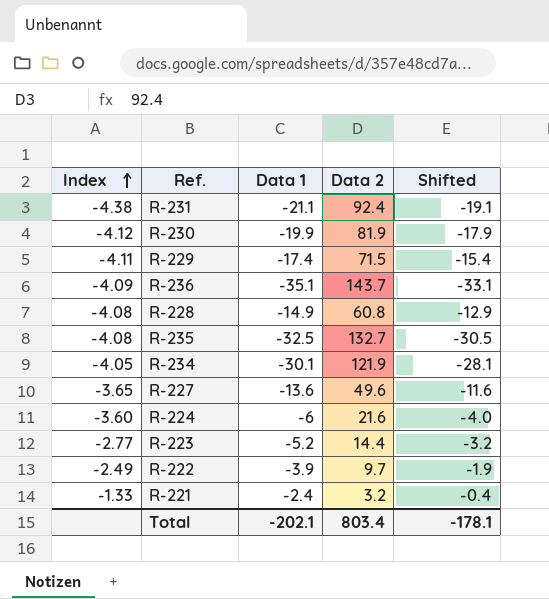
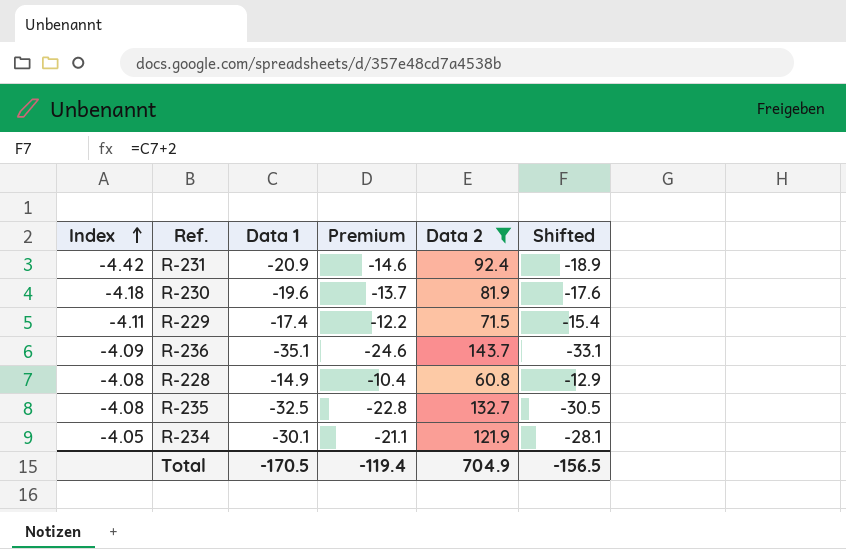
filter: none -> Data 2 >= 60.8
column Premium | formula: none -> [Data 1] * 0.7
R-231 | Index: -4.38 -> -4.42
R-231 | Data 1: -21.1 -> -20.9
R-231 | Shifted: -19.1 -> -18.9
R-230 | Index: -4.12 -> -4.18
R-230 | Data 1: -19.9 -> -19.6
R-230 | Shifted: -17.9 -> -17.6
Total | Data 1: -202.1 -> -170.5
Total | Data 2: 803.4 -> 704.9
Total | Shifted: -178.1 -> -156.5

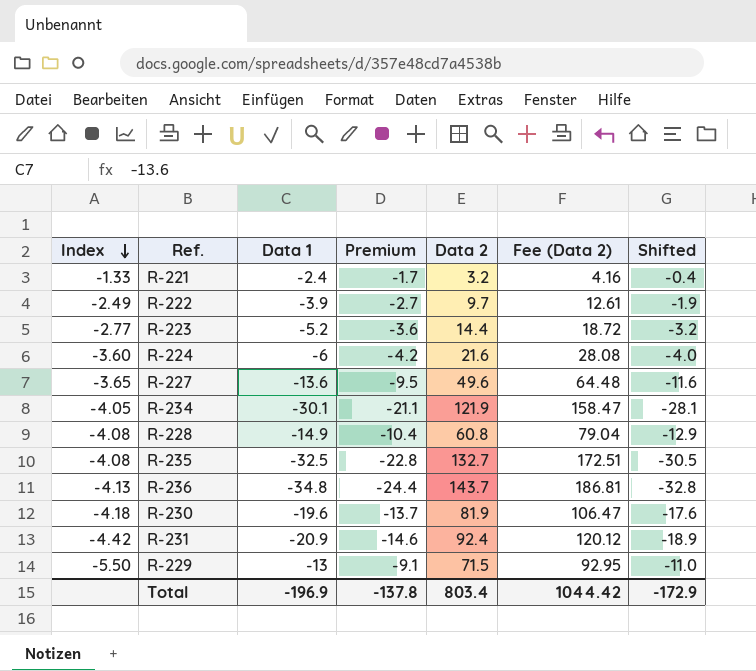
filter: Data 2 >= 60.8 -> none
row order: Index ascending -> Index descending
column Fee (Data 2) | formula: none -> [Data 2] * 1.3
R-236 | Index: -4.09 -> -4.13
R-236 | Data 1: -35.1 -> -34.8
R-236 | Premium: -24.6 -> -24.4
R-236 | Shifted: -33.1 -> -32.8
R-229 | Index: -4.11 -> -5.50
R-229 | Data 1: -17.4 -> -13
R-229 | Premium: -12.2 -> -9.1
R-229 | Shifted: -15.4 -> -11.0
Total | Data 1: -170.5 -> -196.9
Total | Premium: -119.4 -> -137.8
Total | Data 2: 704.9 -> 803.4
Total | Shifted: -156.5 -> -172.9

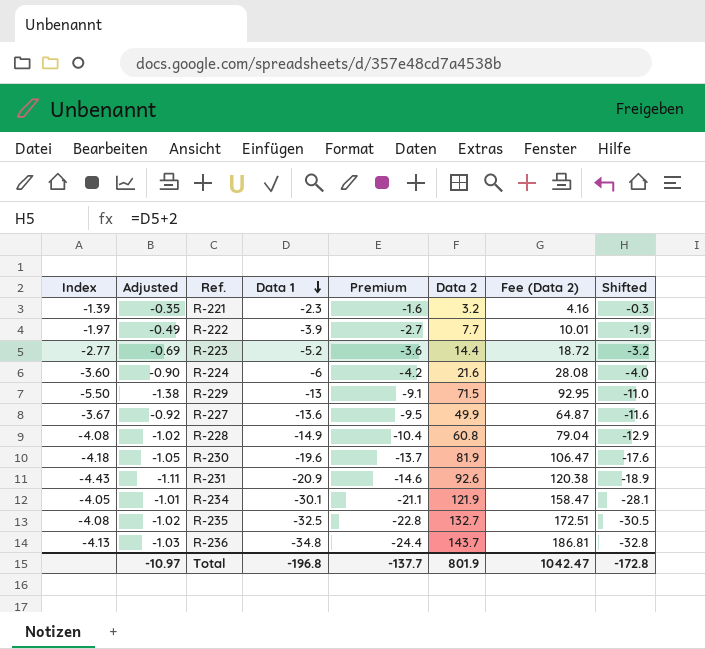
row order: Index descending -> Data 1 descending
column Adjusted | formula: none -> [Index] * 0.25
R-221 | Index: -1.33 -> -1.39
R-221 | Data 1: -2.4 -> -2.3
R-221 | Premium: -1.7 -> -1.6
R-221 | Shifted: -0.4 -> -0.3
R-222 | Index: -2.49 -> -1.97
R-222 | Data 2: 9.7 -> 7.7
R-222 | Fee (Data 2): 12.61 -> 10.01
R-227 | Index: -3.65 -> -3.67
R-227 | Data 2: 49.6 -> 49.9
R-227 | Fee (Data 2): 64.48 -> 64.87
R-231 | Index: -4.42 -> -4.43
R-231 | Data 2: 92.4 -> 92.6
R-231 | Fee (Data 2): 120.12 -> 120.38
Total | Data 1: -196.9 -> -196.8
Total | Premium: -137.8 -> -137.7
Total | Data 2: 803.4 -> 801.9
Total | Fee (Data 2): 1044.42 -> 1042.47
Total | Shifted: -172.9 -> -172.8

